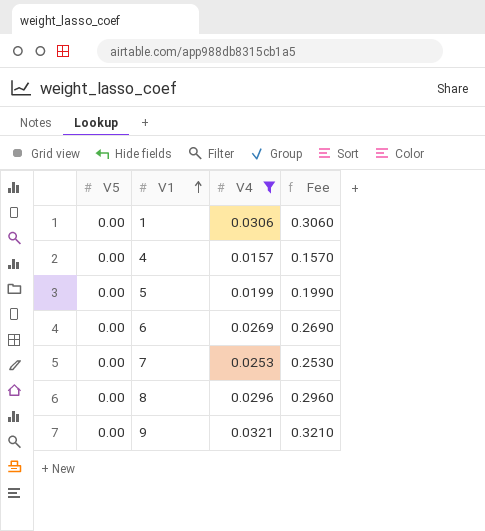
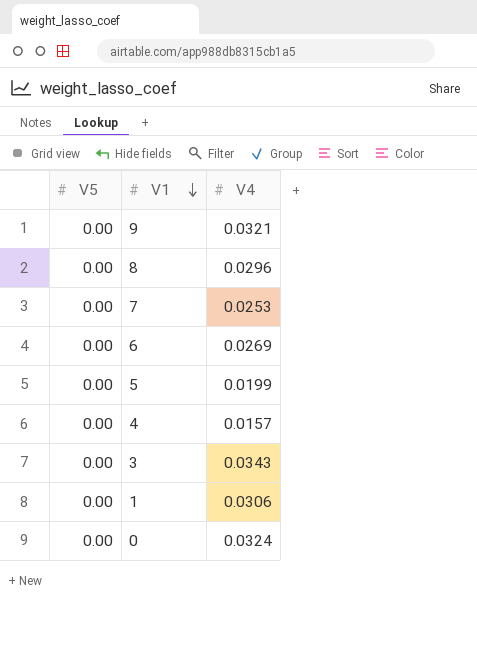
filter: V4 <= 0.0321 -> none
row order: V1 ascending -> V1 descending
column Fee | formula: [V4] * 10 -> none

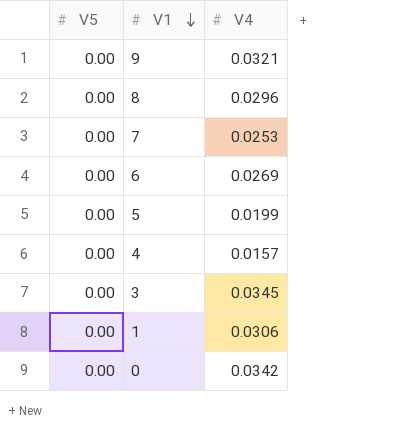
3 | V4: 0.0343 -> 0.0345
0 | V4: 0.0324 -> 0.0342

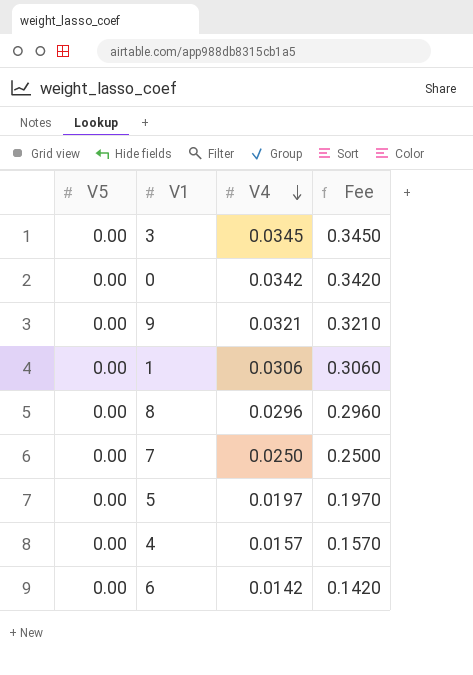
row order: V1 descending -> V4 descending
column Fee | formula: none -> [V4] * 10
7 | V4: 0.0253 -> 0.0250
5 | V4: 0.0199 -> 0.0197
6 | V4: 0.0269 -> 0.0142

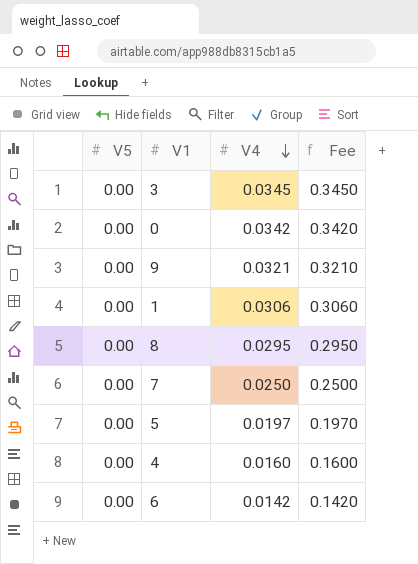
8 | V4: 0.0296 -> 0.0295
8 | Fee: 0.2960 -> 0.2950
4 | V4: 0.0157 -> 0.0160
4 | Fee: 0.1570 -> 0.1600

